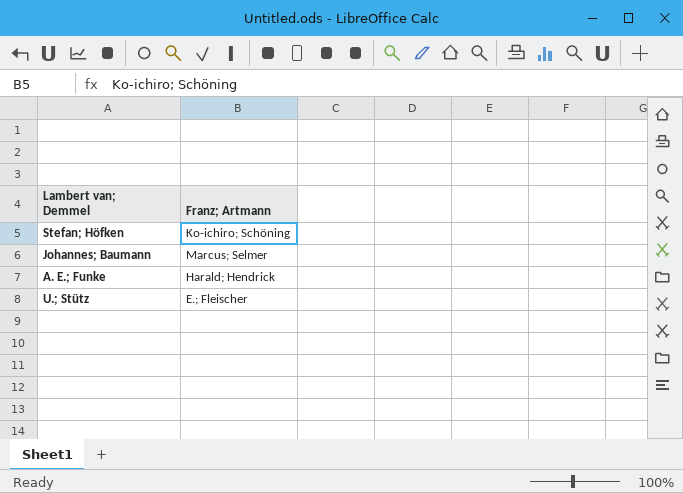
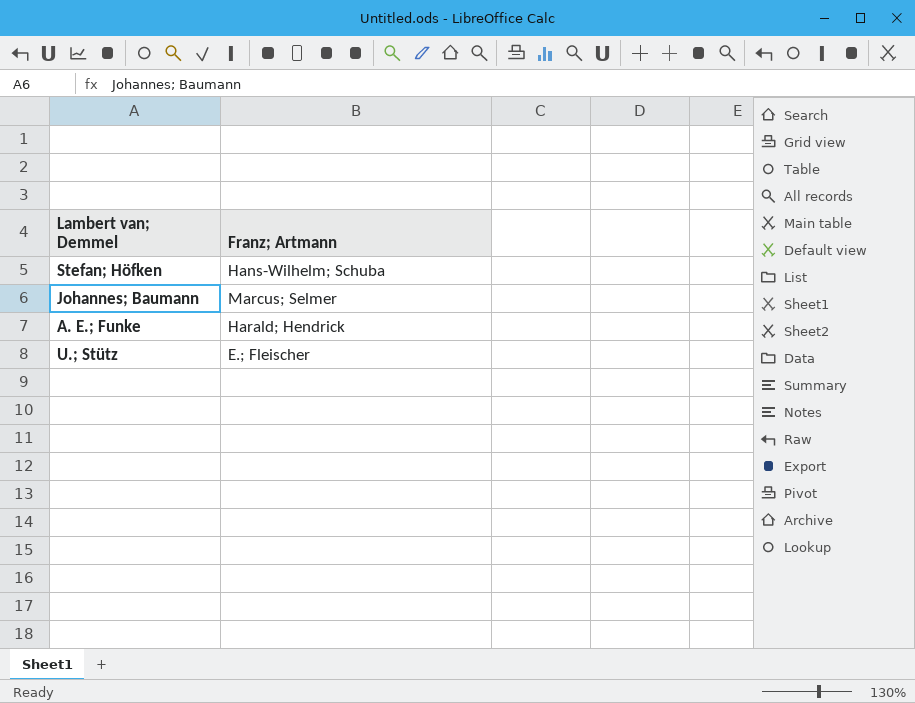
Stefan; Höfken | Franz; Artmann: Ko-ichiro; Schöning -> Hans-Wilhelm; Schuba

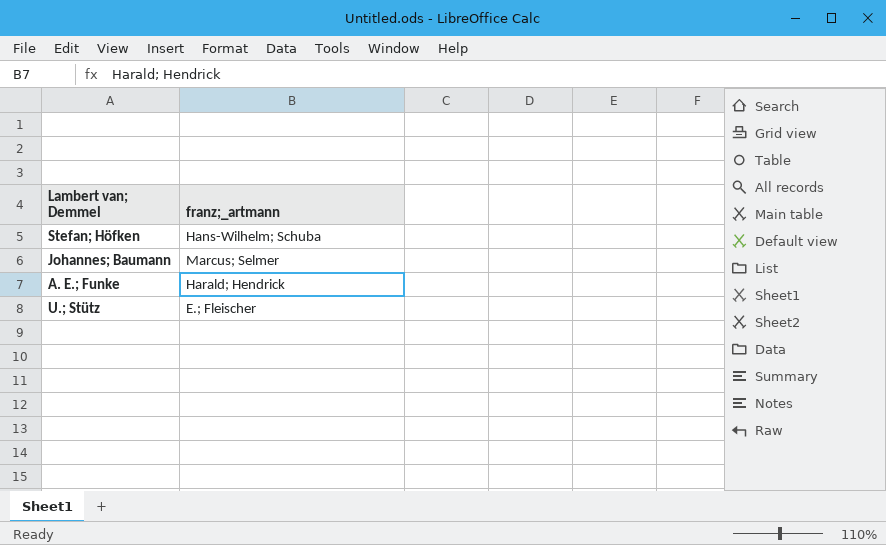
column name: Franz; Artmann -> franz;_artmann

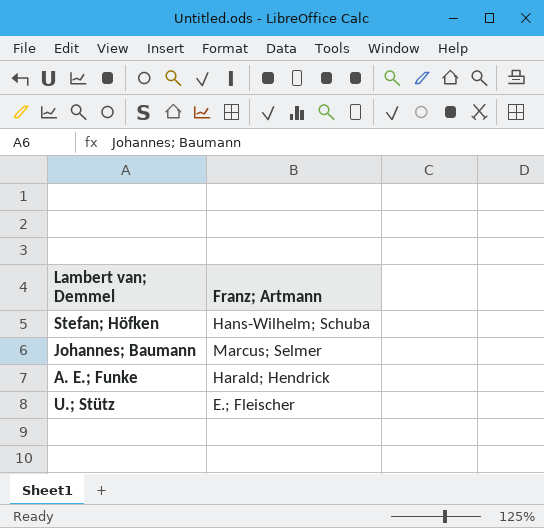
column name: franz;_artmann -> Franz; Artmann

